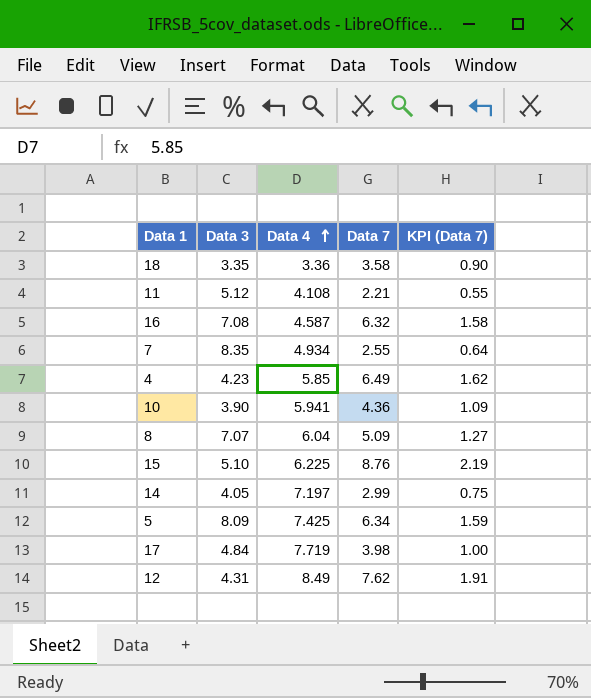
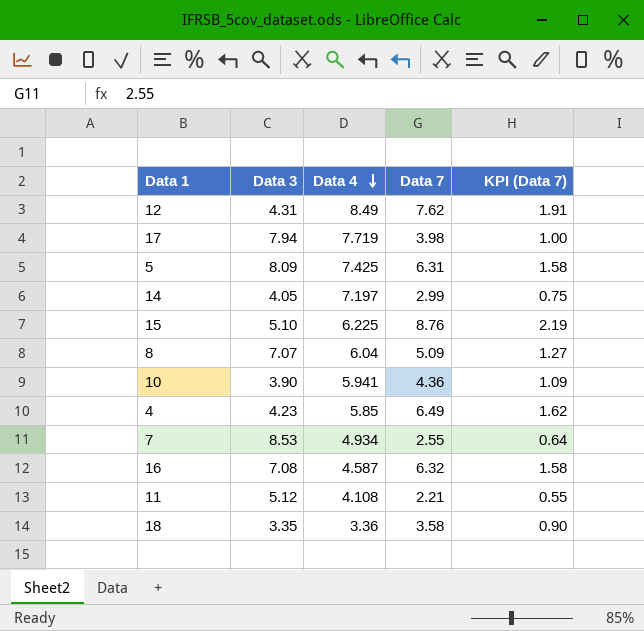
row order: Data 4 ascending -> Data 4 descending
17 | Data 3: 4.84 -> 7.94
5 | Data 7: 6.34 -> 6.31
5 | KPI (Data 7): 1.59 -> 1.58
7 | Data 3: 8.35 -> 8.53

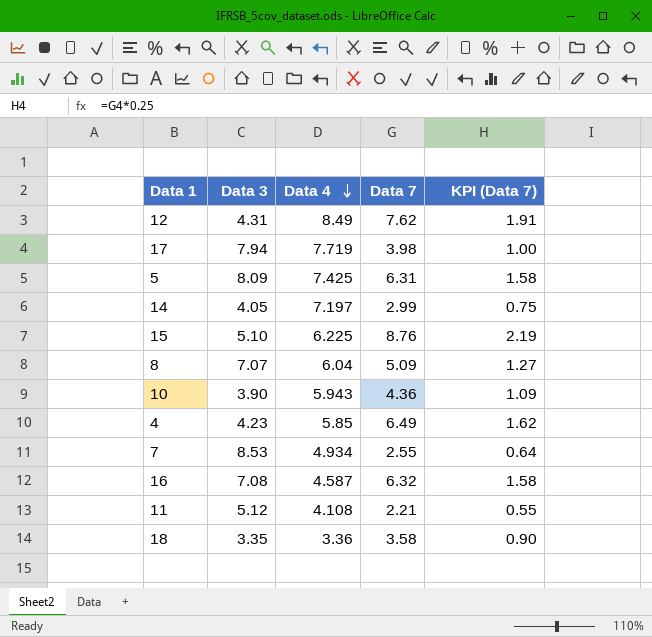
10 | Data 4: 5.941 -> 5.943

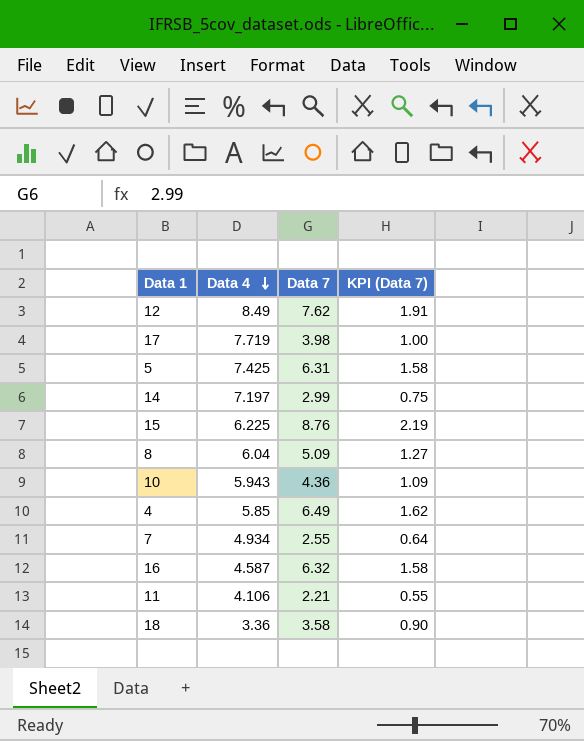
column Data 3 | position: 2 -> none
11 | Data 4: 4.108 -> 4.106

